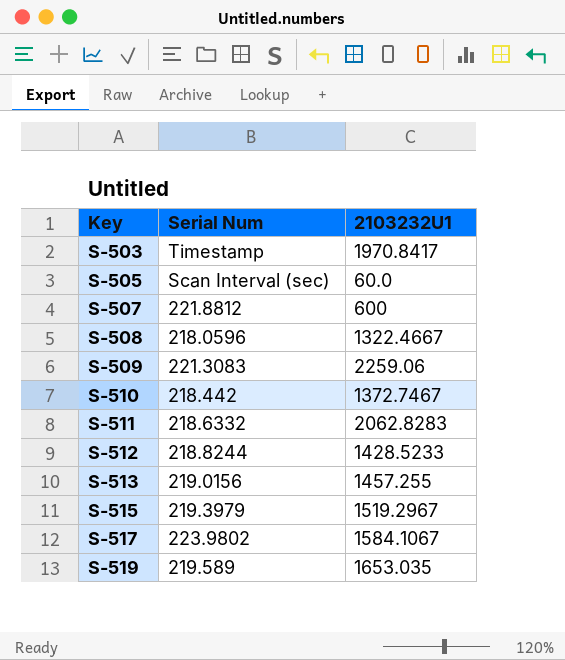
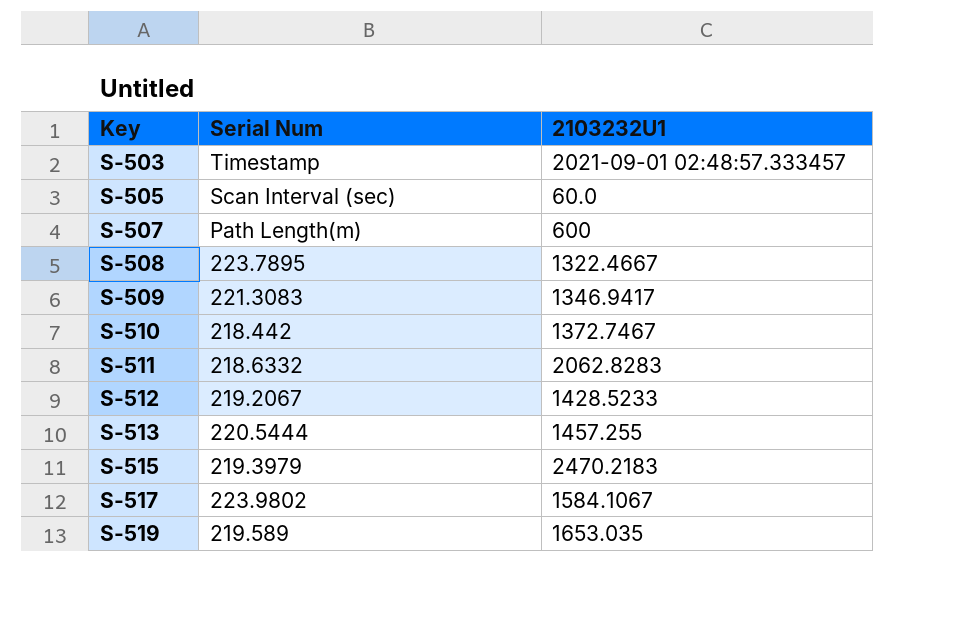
S-503 | 2103232U1: 1970.8417 -> 2021-09-01 02:48:57.333457
S-507 | Serial Num: 221.8812 -> Path Length(m)
S-508 | Serial Num: 218.0596 -> 223.7895
S-509 | 2103232U1: 2259.06 -> 1346.9417
S-512 | Serial Num: 218.8244 -> 219.2067
S-513 | Serial Num: 219.0156 -> 220.5444
S-515 | 2103232U1: 1519.2967 -> 2470.2183

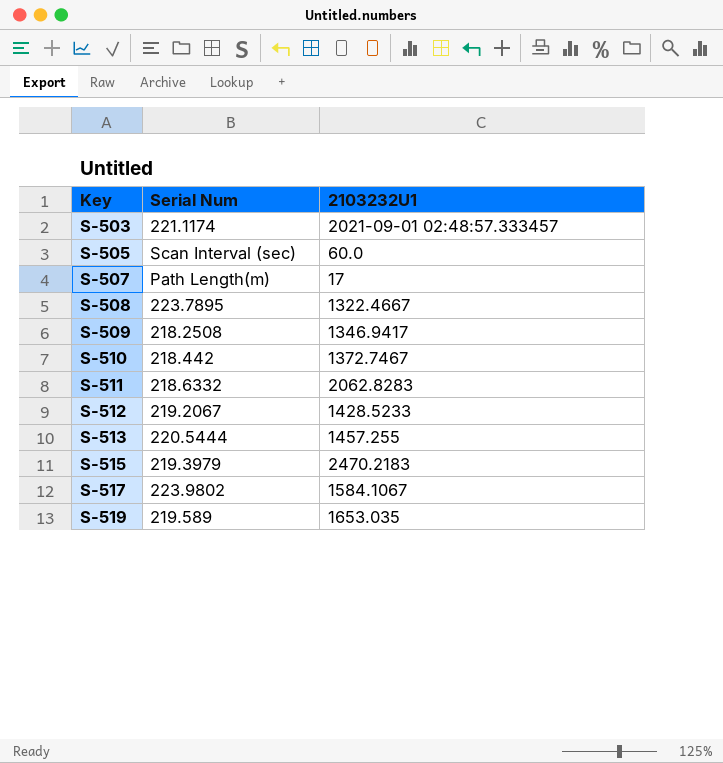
S-503 | Serial Num: Timestamp -> 221.1174
S-507 | 2103232U1: 600 -> 17
S-509 | Serial Num: 221.3083 -> 218.2508

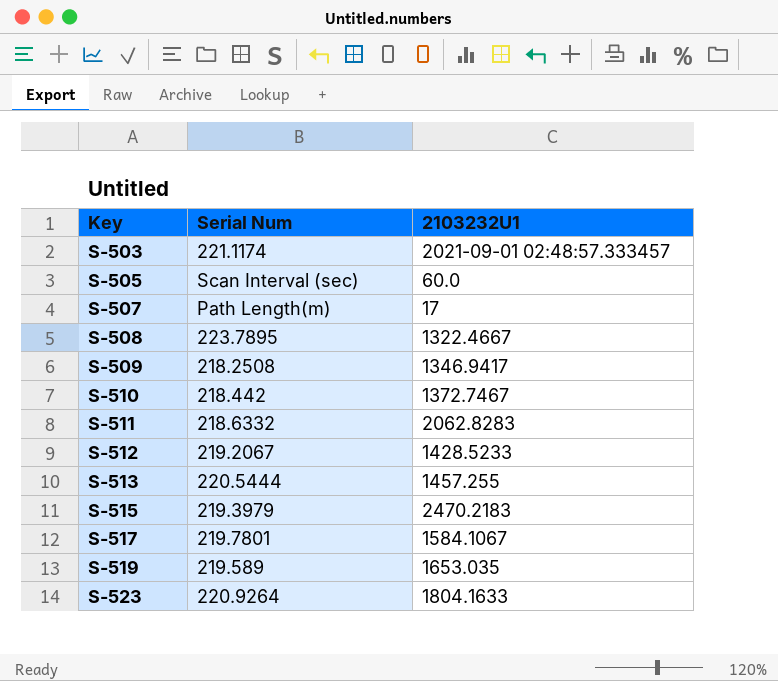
S-517 | Serial Num: 223.9802 -> 219.7801
row S-523: none -> 220.9264 | 1804.1633

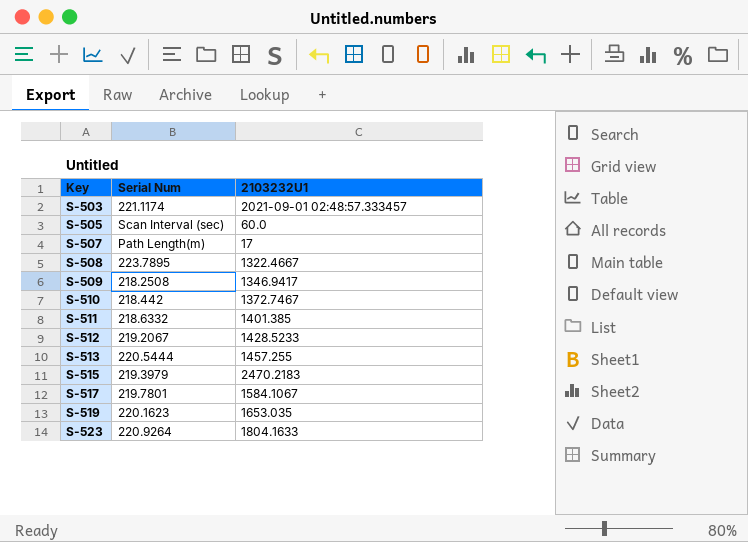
S-511 | 2103232U1: 2062.8283 -> 1401.385
S-519 | Serial Num: 219.589 -> 220.1623

